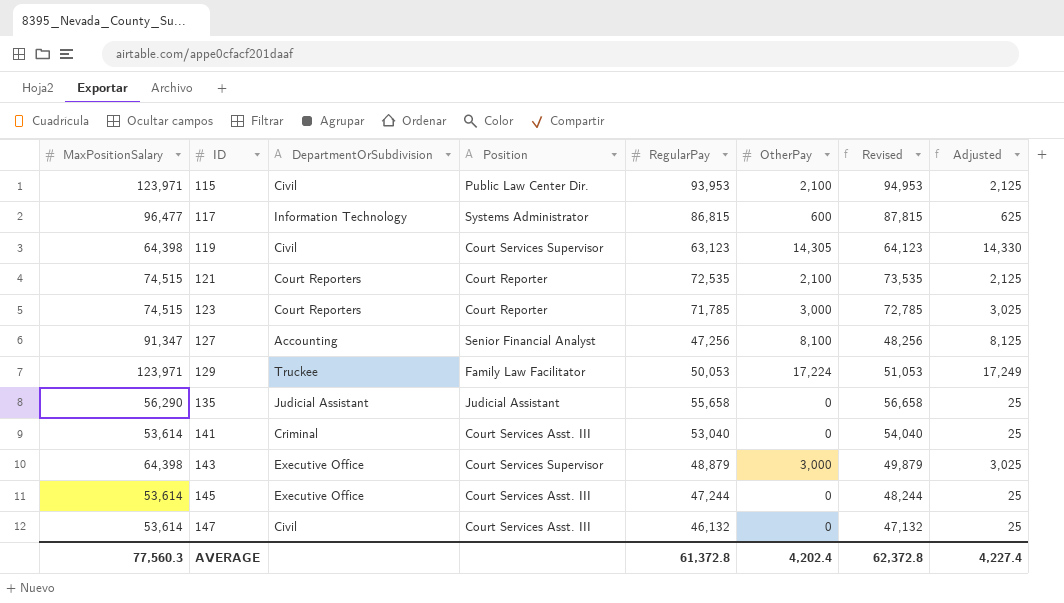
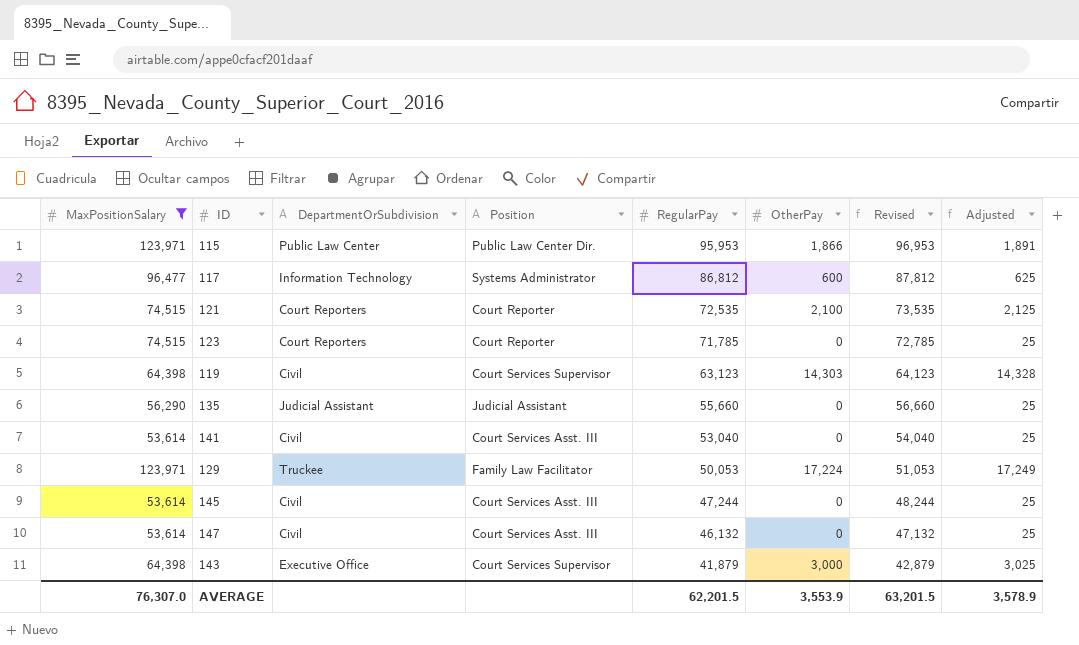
filter: none -> MaxPositionSalary != 91,347
row order: ID ascending -> RegularPay descending
115 | DepartmentOrSubdivision: Civil -> Public Law Center
115 | RegularPay: 93,953 -> 95,953
115 | OtherPay: 2,100 -> 1,866
115 | Revised: 94,953 -> 96,953
115 | Adjusted: 2,125 -> 1,891
117 | RegularPay: 86,815 -> 86,812
117 | Revised: 87,815 -> 87,812
123 | OtherPay: 3,000 -> 0
123 | Adjusted: 3,025 -> 25
119 | OtherPay: 14,305 -> 14,303
119 | Adjusted: 14,330 -> 14,328
135 | RegularPay: 55,658 -> 55,660
135 | Revised: 56,658 -> 56,660
141 | DepartmentOrSubdivision: Criminal -> Civil
145 | DepartmentOrSubdivision: Executive Office -> Civil
143 | RegularPay: 48,879 -> 41,879
143 | Revised: 49,879 -> 42,879
AVERAGE | MaxPositionSalary: 77,560.3 -> 76,307.0
AVERAGE | RegularPay: 61,372.8 -> 62,201.5
AVERAGE | OtherPay: 4,202.4 -> 3,553.9
AVERAGE | Revised: 62,372.8 -> 63,201.5
AVERAGE | Adjusted: 4,227.4 -> 3,578.9

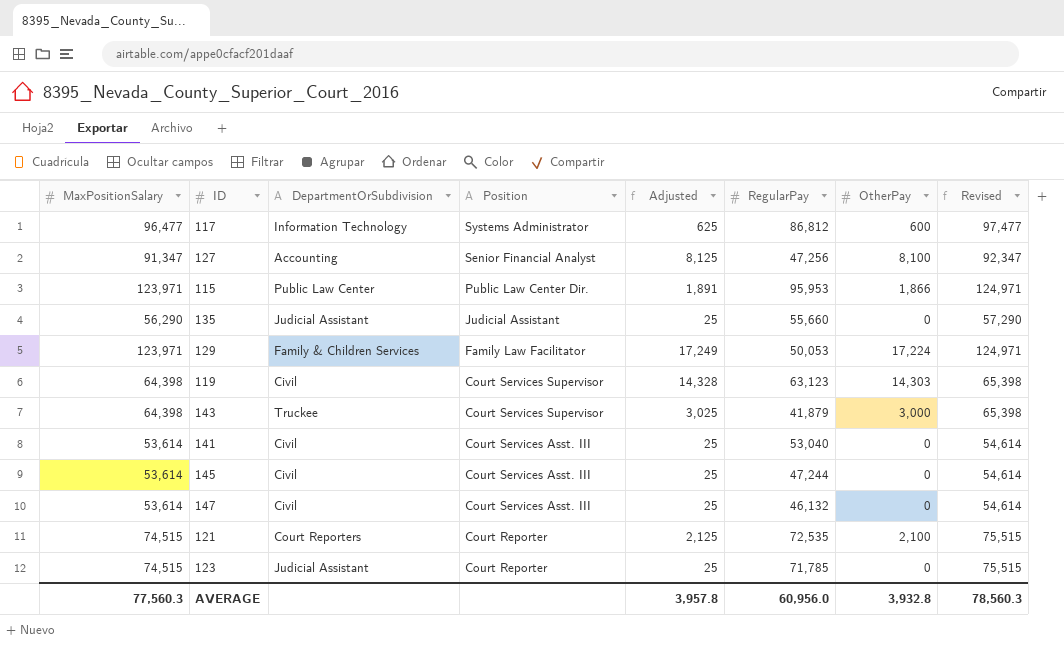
filter: MaxPositionSalary != 91,347 -> none
row order: RegularPay descending -> Position descending
column Adjusted | position: 8 -> 5
column Revised | formula: [RegularPay] + 1000 -> [MaxPositionSalary] + 1000
129 | DepartmentOrSubdivision: Truckee -> Family & Children Services
143 | DepartmentOrSubdivision: Executive Office -> Truckee
123 | DepartmentOrSubdivision: Court Reporters -> Judicial Assistant
AVERAGE | MaxPositionSalary: 76,307.0 -> 77,560.3
AVERAGE | Adjusted: 3,578.9 -> 3,957.8
AVERAGE | RegularPay: 62,201.5 -> 60,956.0
AVERAGE | OtherPay: 3,553.9 -> 3,932.8
AVERAGE | Revised: 63,201.5 -> 78,560.3

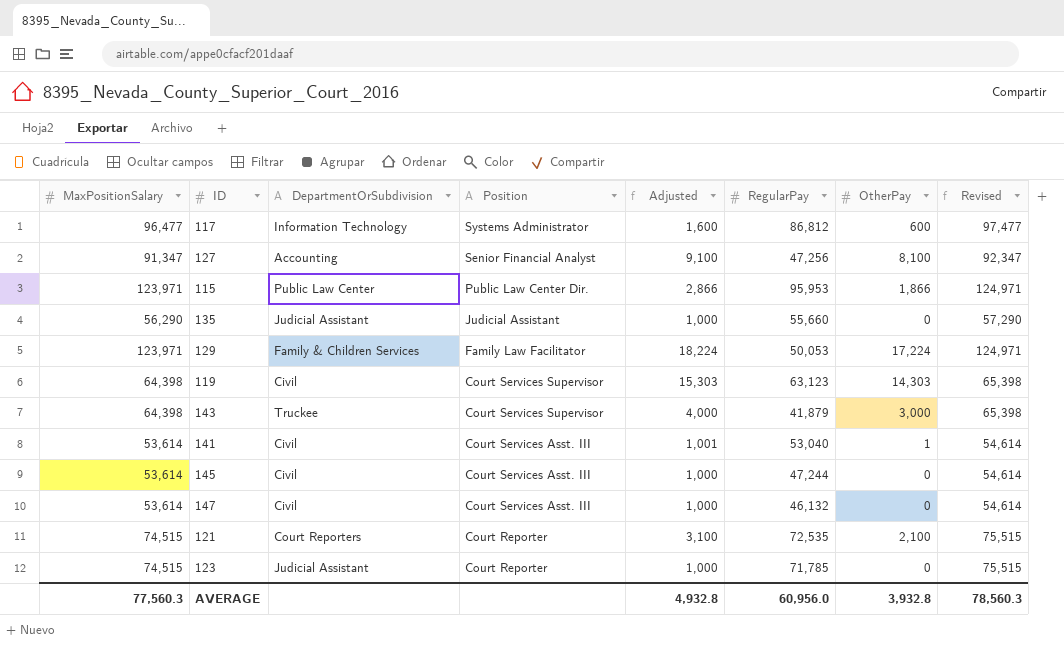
column Adjusted | formula: [OtherPay] + 25 -> [OtherPay] + 1000
141 | OtherPay: 0 -> 1
AVERAGE | Adjusted: 3,957.8 -> 4,932.8

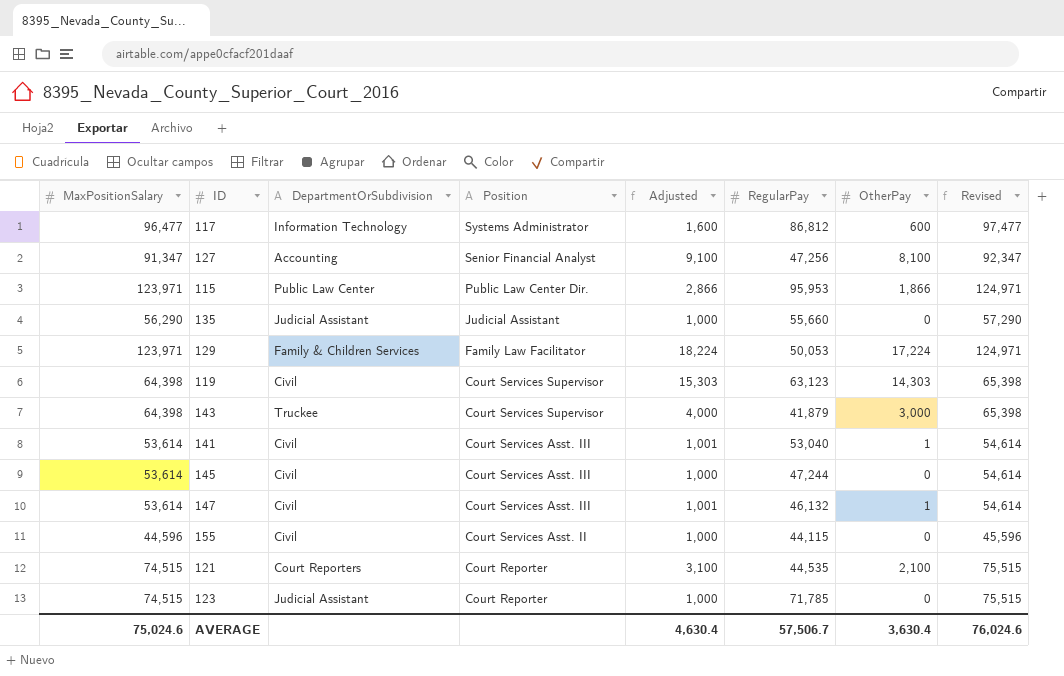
147 | Adjusted: 1,000 -> 1,001
147 | OtherPay: 0 -> 1
row 155: none -> 44,596 | Civil | Court Services Asst. II | 1,000 | 44,115 | 0 | 45,596
121 | RegularPay: 72,535 -> 44,535
AVERAGE | MaxPositionSalary: 77,560.3 -> 75,024.6
AVERAGE | Adjusted: 4,932.8 -> 4,630.4
AVERAGE | RegularPay: 60,956.0 -> 57,506.7
AVERAGE | OtherPay: 3,932.8 -> 3,630.4
AVERAGE | Revised: 78,560.3 -> 76,024.6

